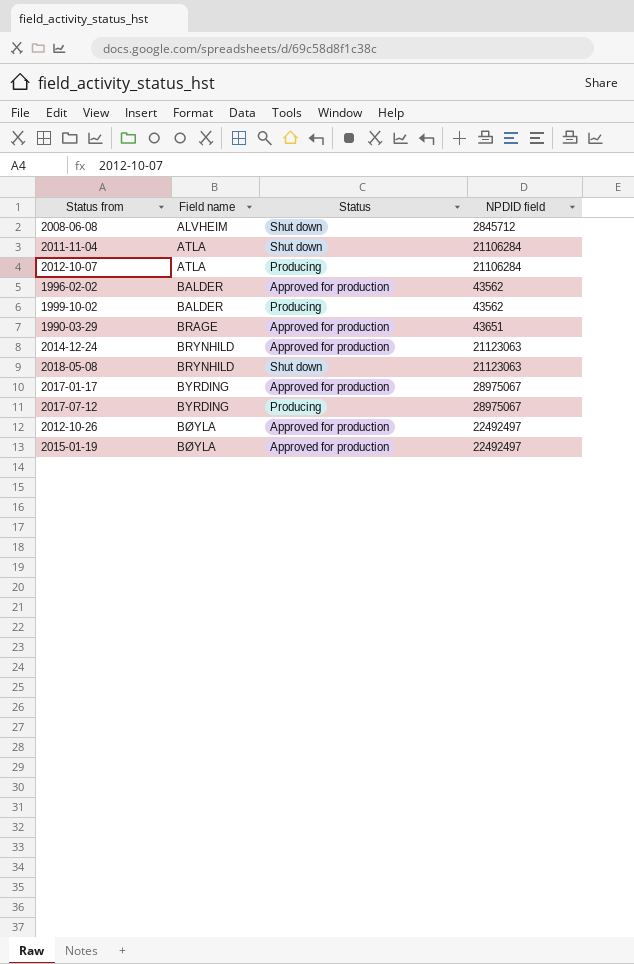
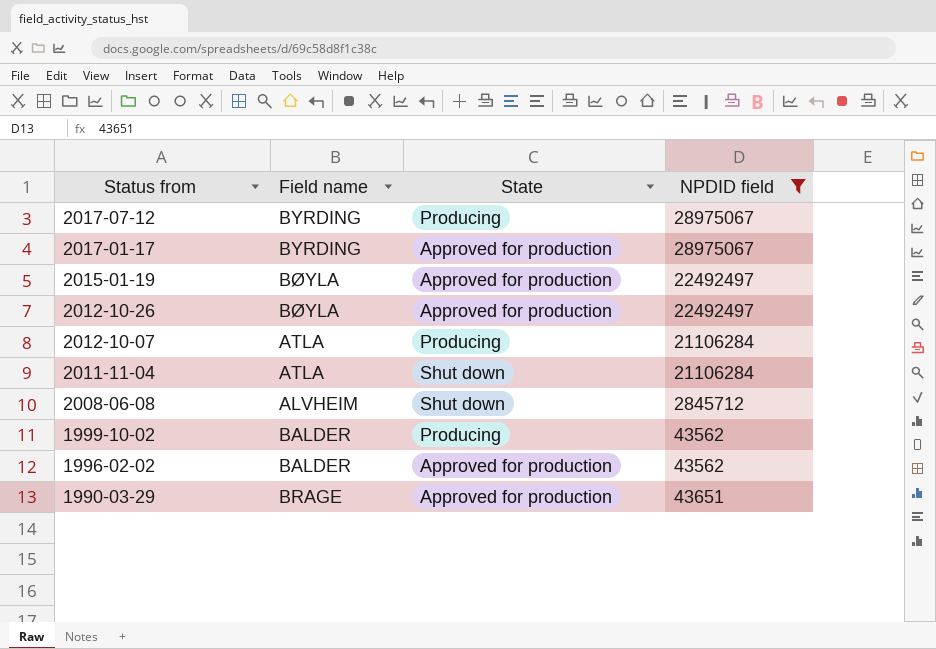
filter: none -> NPDID field != 21123063
row order: Field name ascending -> Status from descending
column name: Status -> State

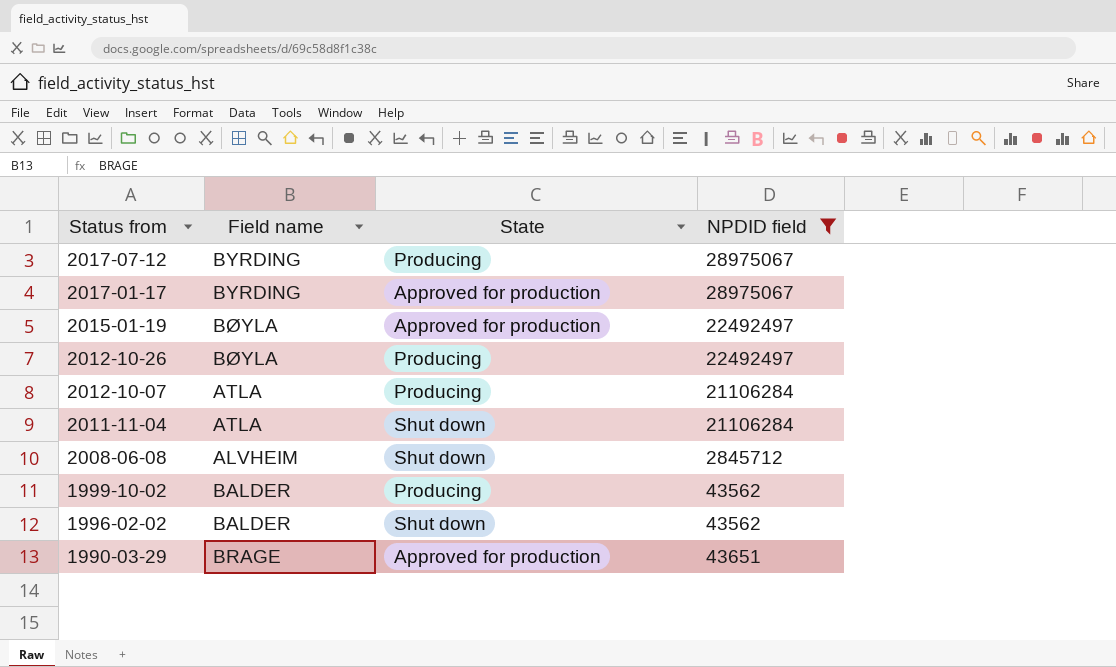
2012-10-26 | State: Approved for production -> Producing
1996-02-02 | State: Approved for production -> Shut down

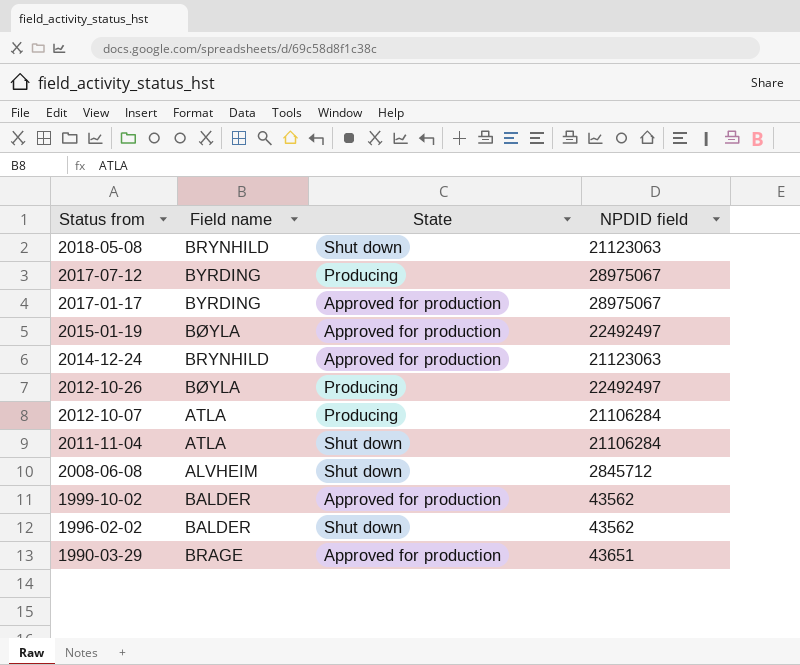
filter: NPDID field != 21123063 -> none
1999-10-02 | State: Producing -> Approved for production

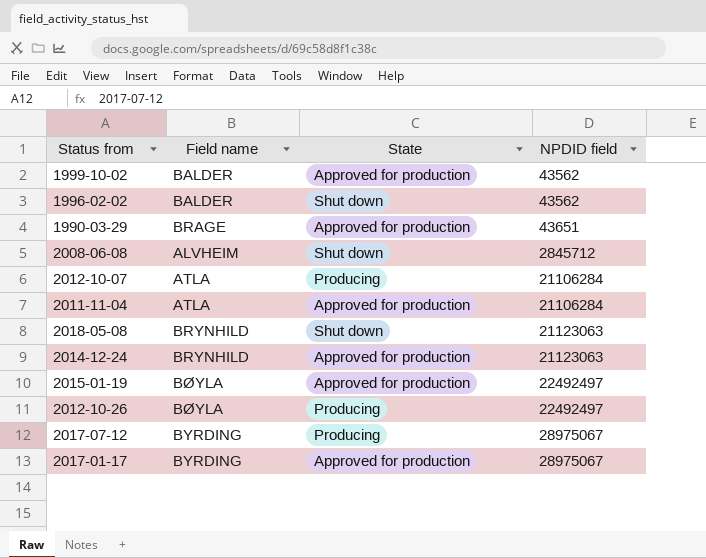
row order: Status from descending -> NPDID field ascending
2011-11-04 | State: Shut down -> Approved for production

